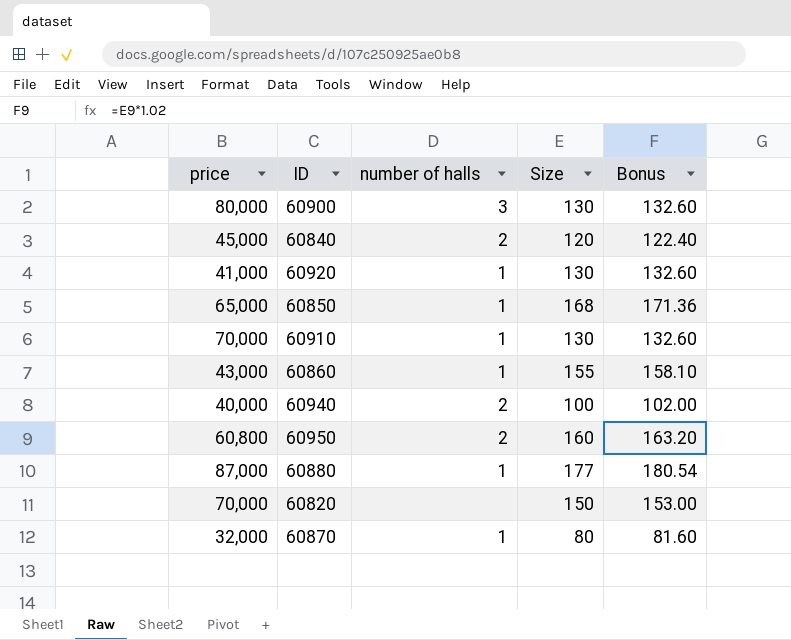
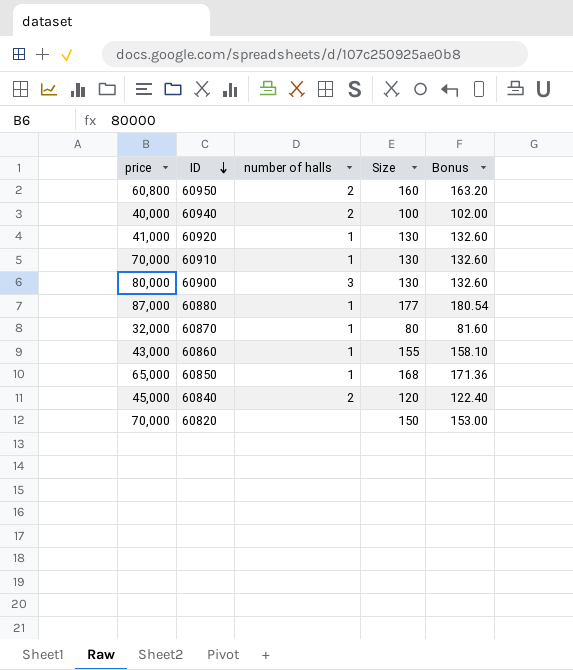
row order: none -> ID descending

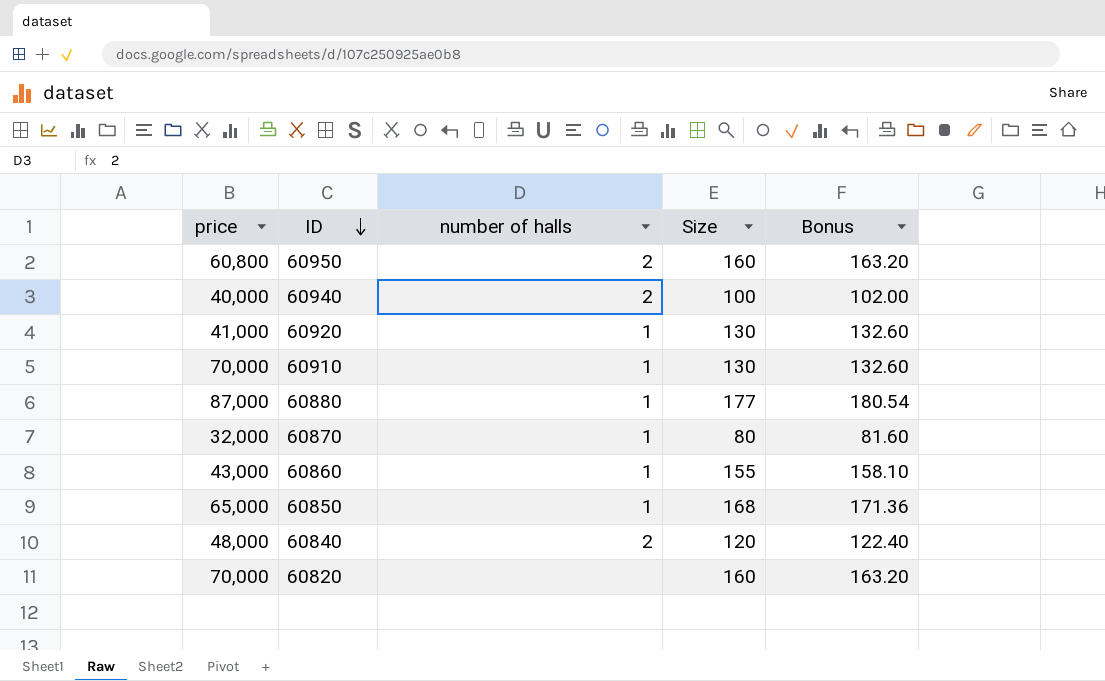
row 60900: 80,000 | 3 | 130 | 132.60 -> none
60840 | price: 45,000 -> 48,000
60820 | Size: 150 -> 160
60820 | Bonus: 153.00 -> 163.20

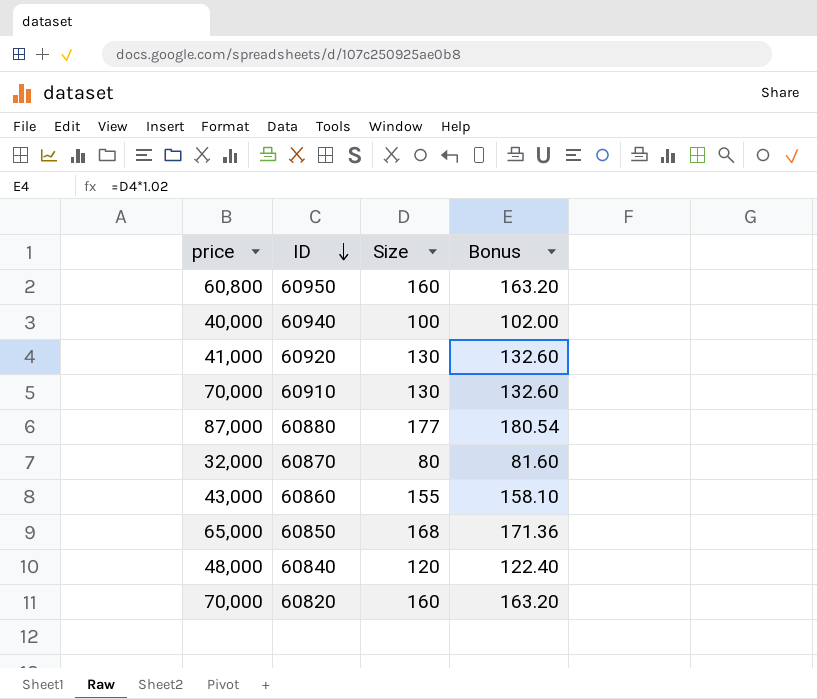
column number of halls | position: 3 -> none

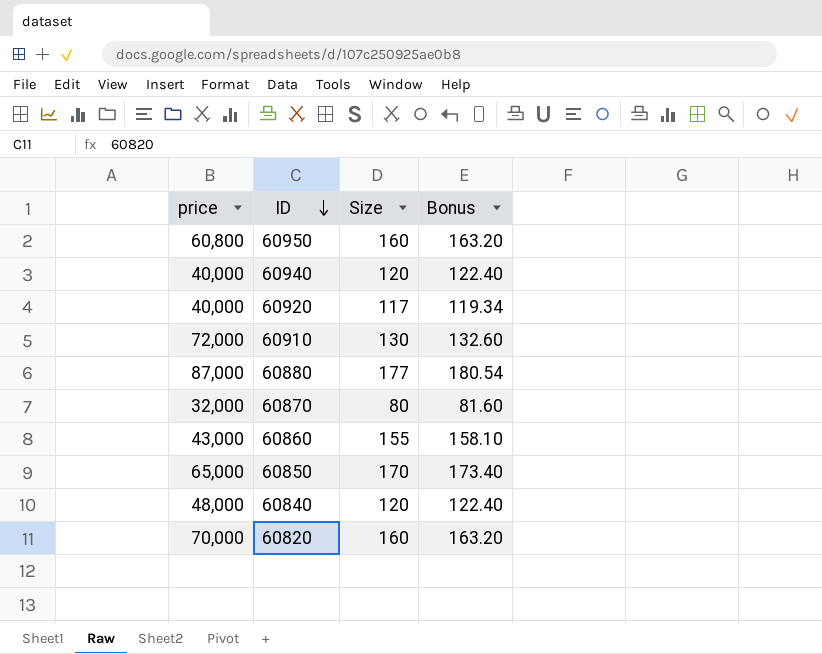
60940 | Size: 100 -> 120
60940 | Bonus: 102.00 -> 122.40
60920 | price: 41,000 -> 40,000
60920 | Size: 130 -> 117
60920 | Bonus: 132.60 -> 119.34
60910 | price: 70,000 -> 72,000
60850 | Size: 168 -> 170
60850 | Bonus: 171.36 -> 173.40

